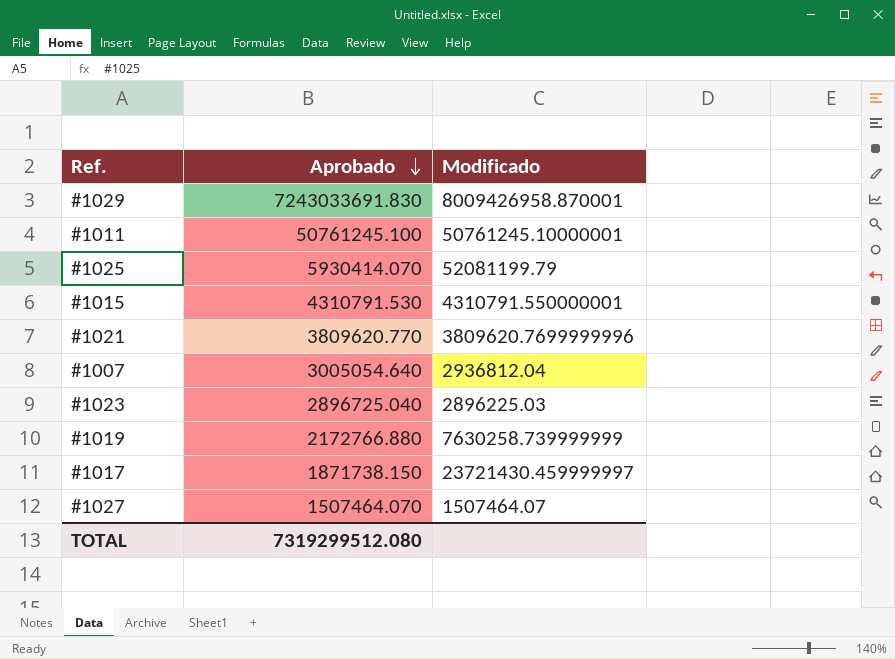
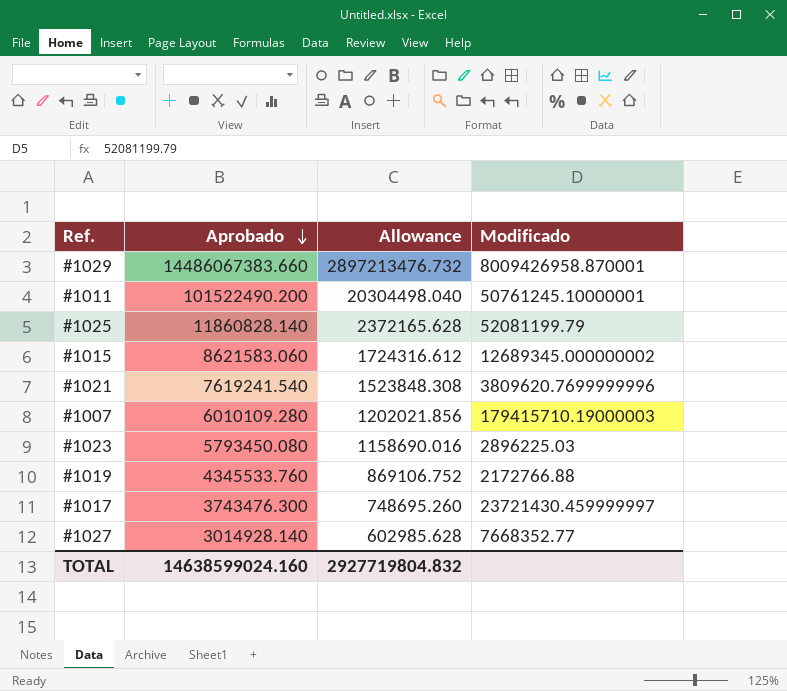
column Allowance | formula: none -> [Aprobado] * 0.2
#1029 | Aprobado: 7243033691.830 -> 14486067383.660
#1011 | Aprobado: 50761245.100 -> 101522490.200
#1025 | Aprobado: 5930414.070 -> 11860828.140
#1015 | Aprobado: 4310791.530 -> 8621583.060
#1015 | Modificado: 4310791.550000001 -> 12689345.000000002
#1021 | Aprobado: 3809620.770 -> 7619241.540
#1007 | Aprobado: 3005054.640 -> 6010109.280
#1007 | Modificado: 2936812.04 -> 179415710.19000003
#1023 | Aprobado: 2896725.040 -> 5793450.080
#1019 | Aprobado: 2172766.880 -> 4345533.760
#1019 | Modificado: 7630258.739999999 -> 2172766.88
#1017 | Aprobado: 1871738.150 -> 3743476.300
#1027 | Aprobado: 1507464.070 -> 3014928.140
#1027 | Modificado: 1507464.07 -> 7668352.77
TOTAL | Aprobado: 7319299512.080 -> 14638599024.160

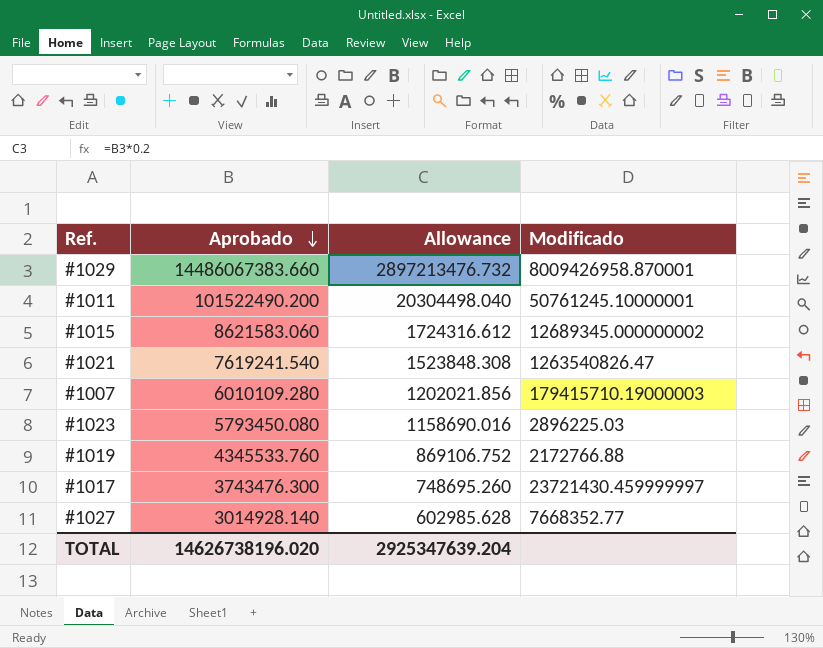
row #1025: 11860828.140 | 2372165.628 | 52081199.79 -> none
#1021 | Modificado: 3809620.7699999996 -> 1263540826.47
TOTAL | Aprobado: 14638599024.160 -> 14626738196.020
TOTAL | Allowance: 2927719804.832 -> 2925347639.204

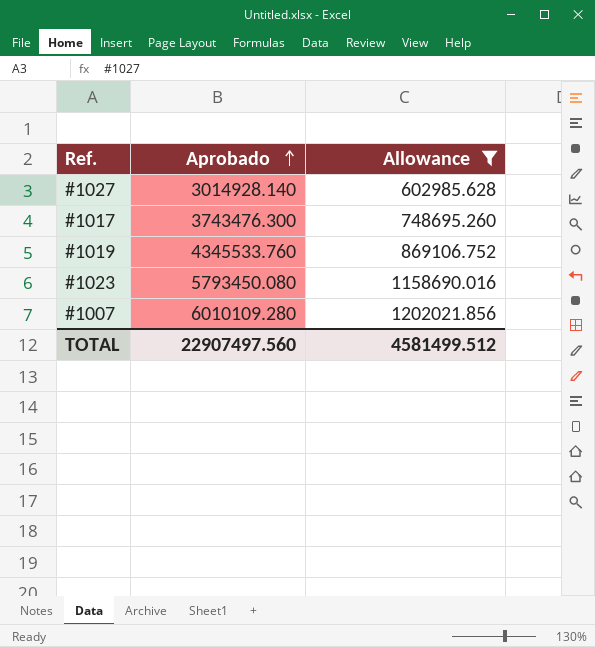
filter: none -> Allowance <= 1202021.856
row order: Aprobado descending -> Aprobado ascending
column Modificado | position: 4 -> none
TOTAL | Aprobado: 14626738196.020 -> 22907497.560
TOTAL | Allowance: 2925347639.204 -> 4581499.512

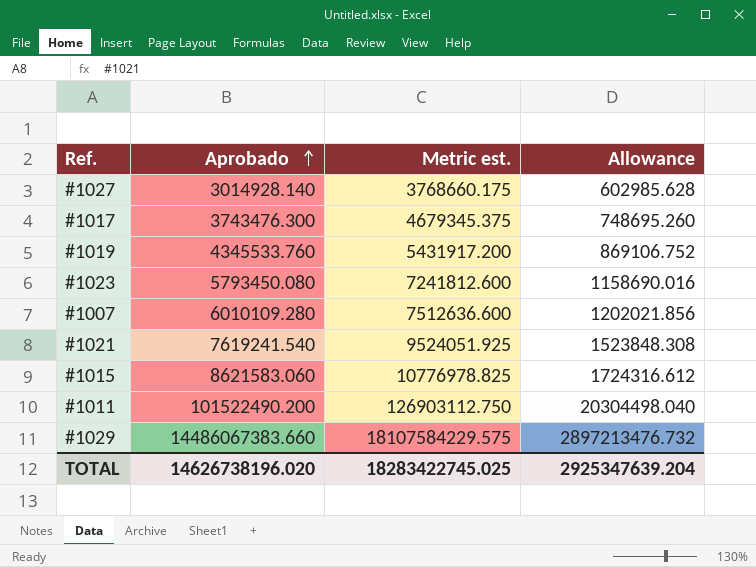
filter: Allowance <= 1202021.856 -> none
column Metric est. | formula: none -> [Aprobado] * 1.25
TOTAL | Aprobado: 22907497.560 -> 14626738196.020
TOTAL | Allowance: 4581499.512 -> 2925347639.204

